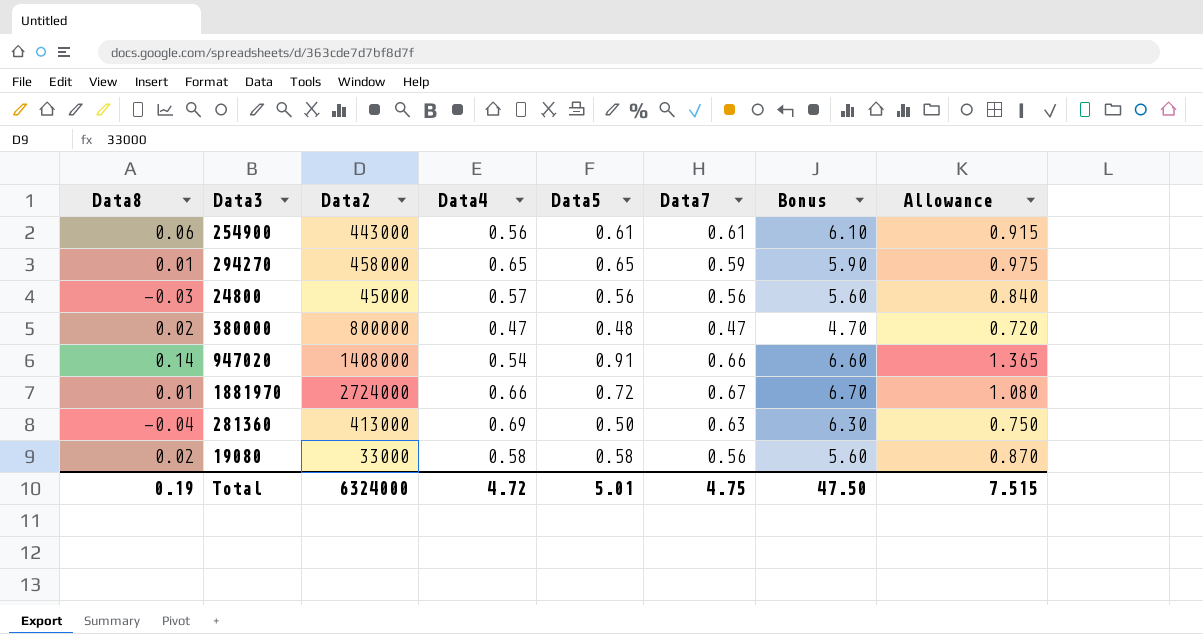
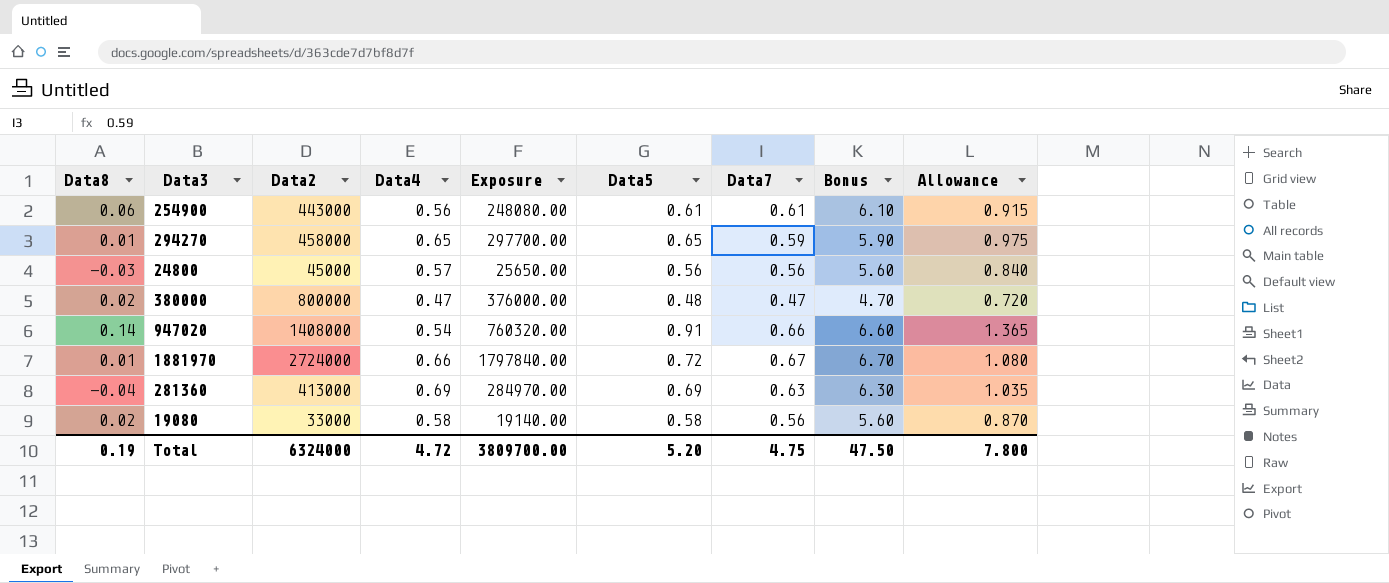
column Exposure | formula: none -> [Data2] * [Data4]
281360 | Data5: 0.50 -> 0.69
281360 | Allowance: 0.750 -> 1.035
Total | Data5: 5.01 -> 5.20
Total | Allowance: 7.515 -> 7.800

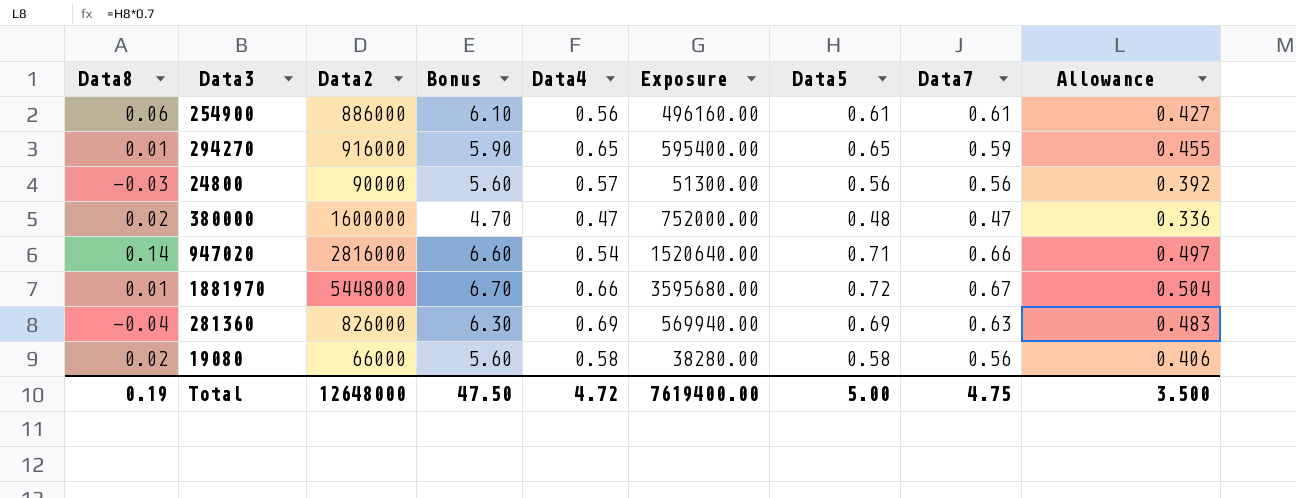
column Bonus | position: 8 -> 4
column Allowance | formula: [Data5] * 1.5 -> [Data5] * 0.7
254900 | Data2: 443000 -> 886000
254900 | Exposure: 248080.00 -> 496160.00
294270 | Data2: 458000 -> 916000
294270 | Exposure: 297700.00 -> 595400.00
24800 | Data2: 45000 -> 90000
24800 | Exposure: 25650.00 -> 51300.00
380000 | Data2: 800000 -> 1600000
380000 | Exposure: 376000.00 -> 752000.00
947020 | Data2: 1408000 -> 2816000
947020 | Exposure: 760320.00 -> 1520640.00
947020 | Data5: 0.91 -> 0.71
1881970 | Data2: 2724000 -> 5448000
1881970 | Exposure: 1797840.00 -> 3595680.00
281360 | Data2: 413000 -> 826000
281360 | Exposure: 284970.00 -> 569940.00
19080 | Data2: 33000 -> 66000
19080 | Exposure: 19140.00 -> 38280.00
Total | Data2: 6324000 -> 12648000
Total | Exposure: 3809700.00 -> 7619400.00
Total | Data5: 5.20 -> 5.00
Total | Allowance: 7.800 -> 3.500

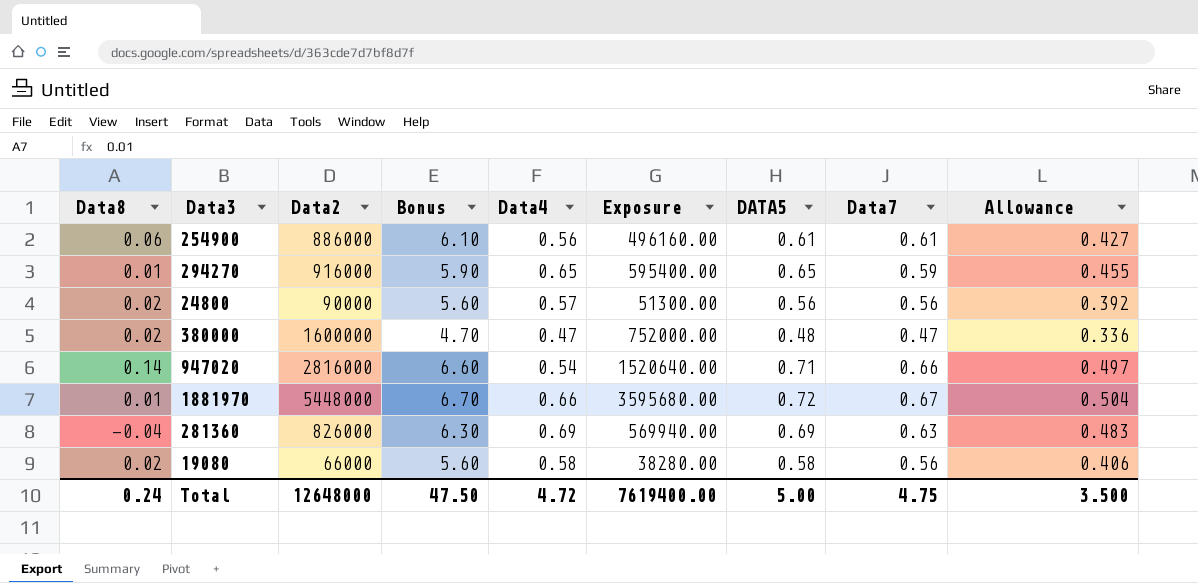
column name: Data5 -> DATA5
24800 | Data8: -0.03 -> 0.02
Total | Data8: 0.19 -> 0.24

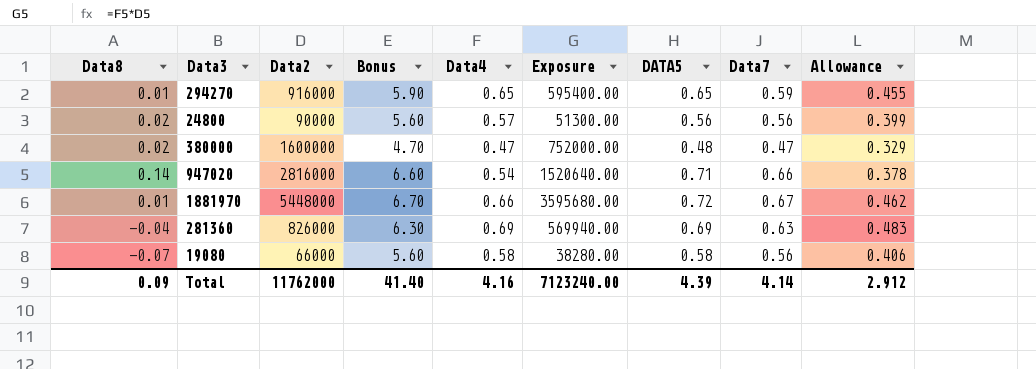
column Allowance | formula: [DATA5] * 0.7 -> [Data4] * 0.7
row 254900: 0.06 | 886000 | 6.10 | 0.56 | 496160.00 | 0.61 | 0.61 | 0.427 -> none
19080 | Data8: 0.02 -> -0.07
Total | Data8: 0.24 -> 0.09
Total | Data2: 12648000 -> 11762000
Total | Bonus: 47.50 -> 41.40
Total | Data4: 4.72 -> 4.16
Total | Exposure: 7619400.00 -> 7123240.00
Total | DATA5: 5.00 -> 4.39
Total | Data7: 4.75 -> 4.14
Total | Allowance: 3.500 -> 2.912

